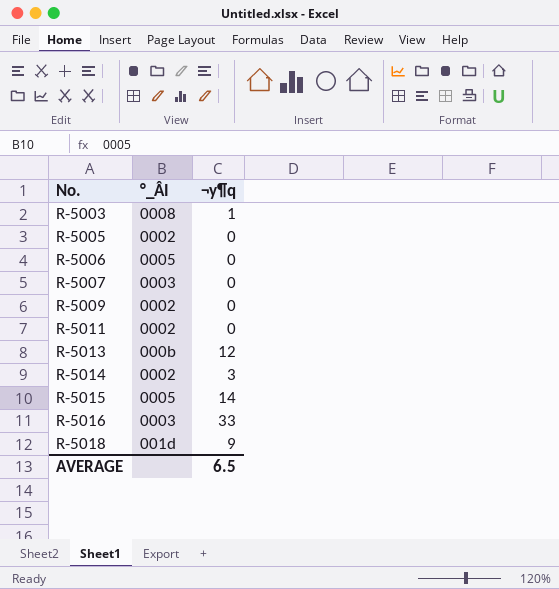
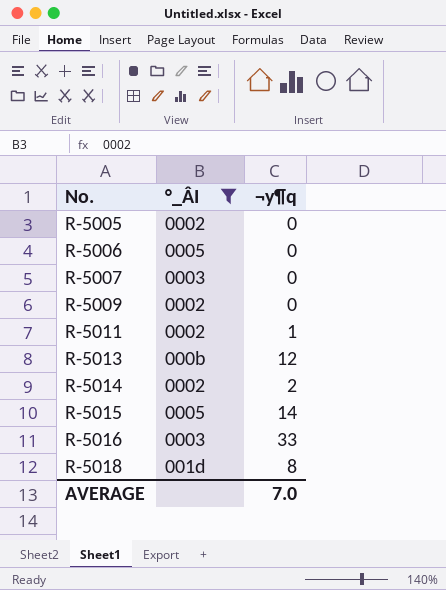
filter: none -> °_ÂI != 0008
R-5011 | ¬y¶q: 0 -> 1
R-5014 | ¬y¶q: 3 -> 2
R-5018 | ¬y¶q: 9 -> 8
AVERAGE | ¬y¶q: 6.5 -> 7.0

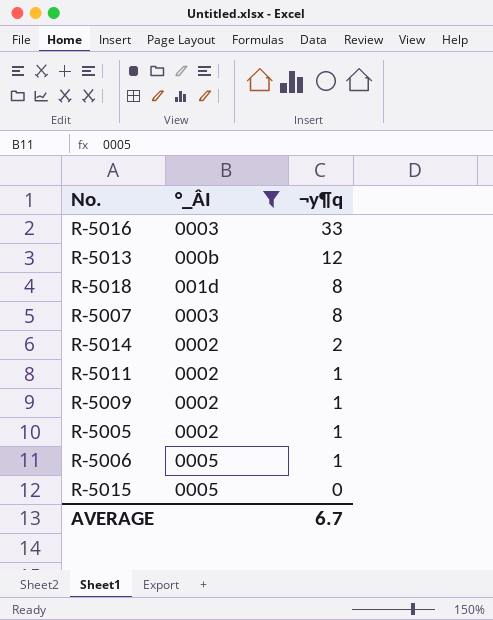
row order: No. ascending -> ¬y¶q descending
R-5007 | ¬y¶q: 0 -> 8
R-5009 | ¬y¶q: 0 -> 1
R-5005 | ¬y¶q: 0 -> 1
R-5006 | ¬y¶q: 0 -> 1
R-5015 | ¬y¶q: 14 -> 0
AVERAGE | ¬y¶q: 7.0 -> 6.7

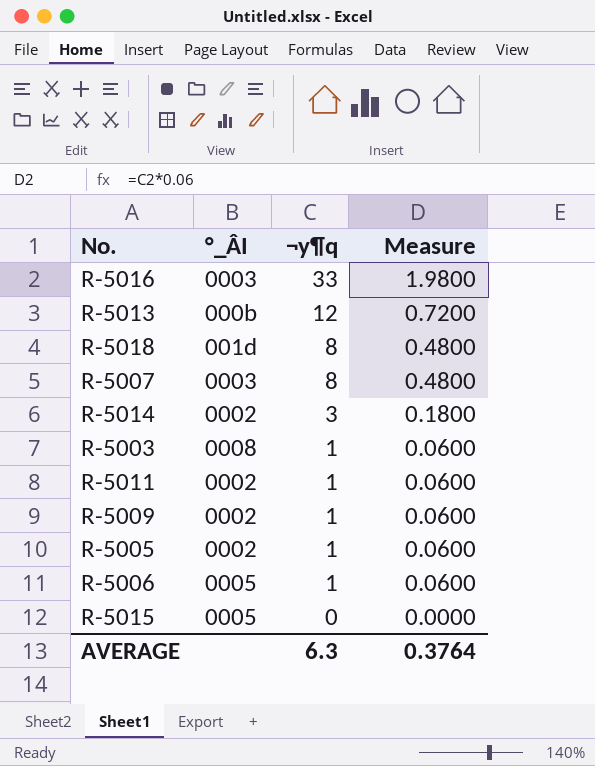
filter: °_ÂI != 0008 -> none
column Measure | formula: none -> [¬y¶q] * 0.06
R-5014 | ¬y¶q: 2 -> 3
AVERAGE | ¬y¶q: 6.7 -> 6.3

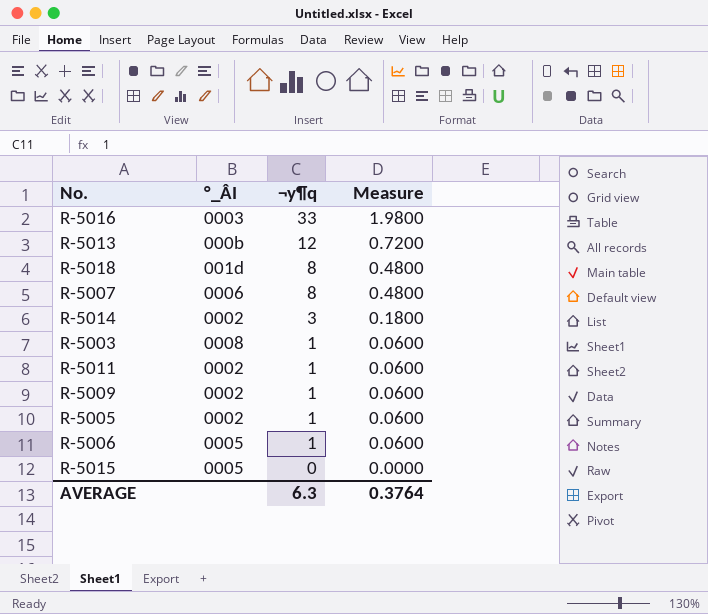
R-5007 | °_ÂI: 0003 -> 0006

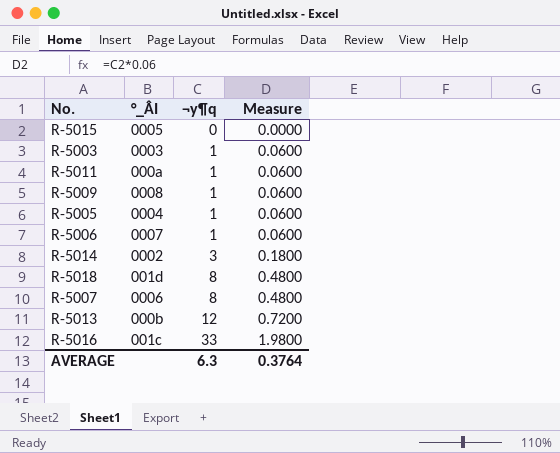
row order: ¬y¶q descending -> ¬y¶q ascending
R-5003 | °_ÂI: 0008 -> 0003
R-5011 | °_ÂI: 0002 -> 000a
R-5009 | °_ÂI: 0002 -> 0008
R-5005 | °_ÂI: 0002 -> 0004
R-5006 | °_ÂI: 0005 -> 0007
R-5016 | °_ÂI: 0003 -> 001c

